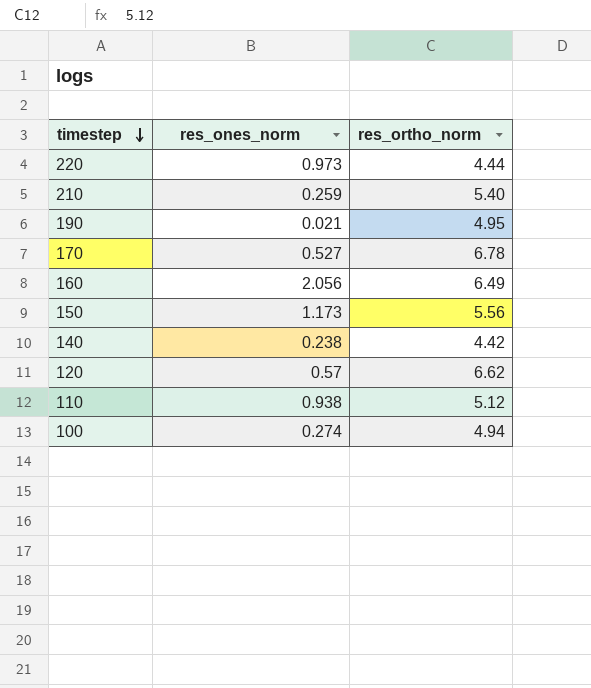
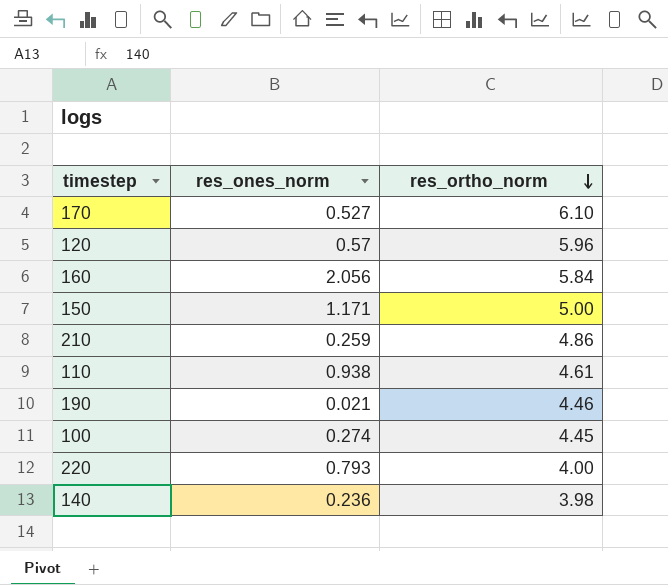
row order: timestep descending -> res_ortho_norm descending
170 | res_ortho_norm: 6.78 -> 6.10
120 | res_ortho_norm: 6.62 -> 5.96
160 | res_ortho_norm: 6.49 -> 5.84
150 | res_ones_norm: 1.173 -> 1.171
150 | res_ortho_norm: 5.56 -> 5.00
210 | res_ortho_norm: 5.40 -> 4.86
110 | res_ortho_norm: 5.12 -> 4.61
190 | res_ortho_norm: 4.95 -> 4.46
100 | res_ortho_norm: 4.94 -> 4.45
220 | res_ones_norm: 0.973 -> 0.793
220 | res_ortho_norm: 4.44 -> 4.00
140 | res_ones_norm: 0.238 -> 0.236
140 | res_ortho_norm: 4.42 -> 3.98

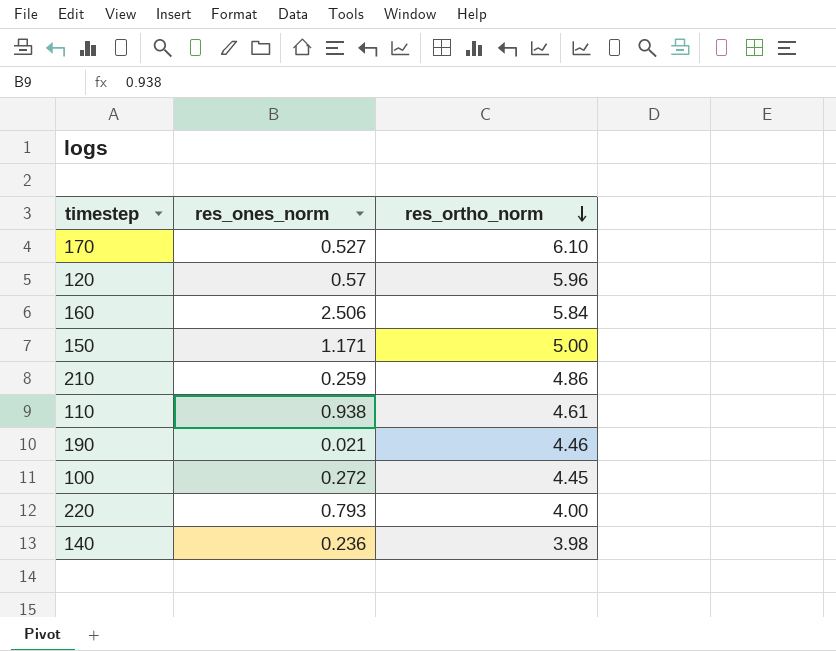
160 | res_ones_norm: 2.056 -> 2.506
100 | res_ones_norm: 0.274 -> 0.272

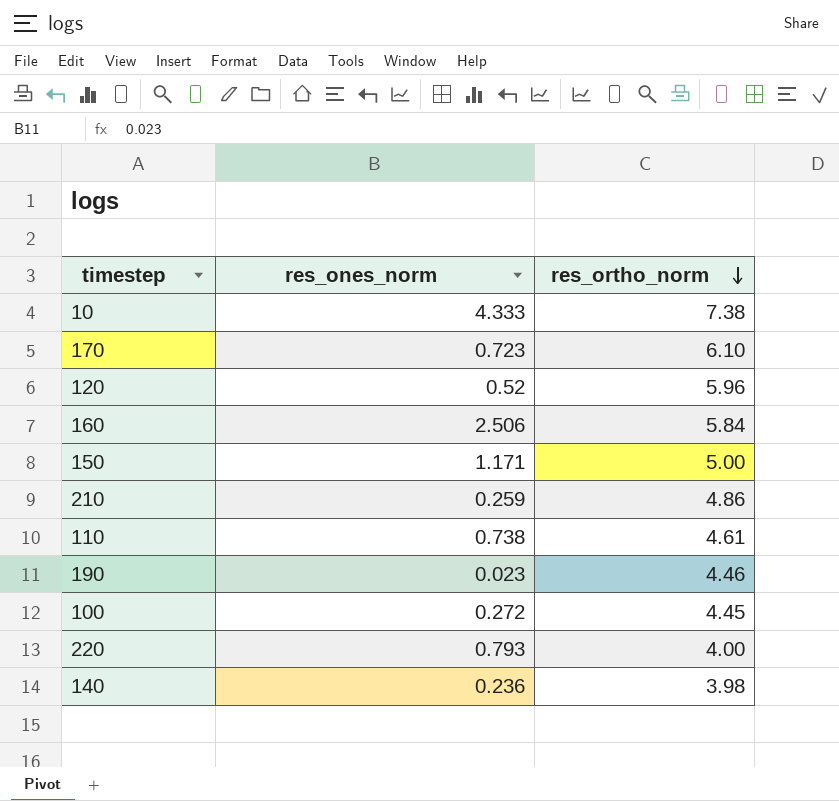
row 10: none -> 4.333 | 7.38
170 | res_ones_norm: 0.527 -> 0.723
120 | res_ones_norm: 0.57 -> 0.52
110 | res_ones_norm: 0.938 -> 0.738
190 | res_ones_norm: 0.021 -> 0.023

